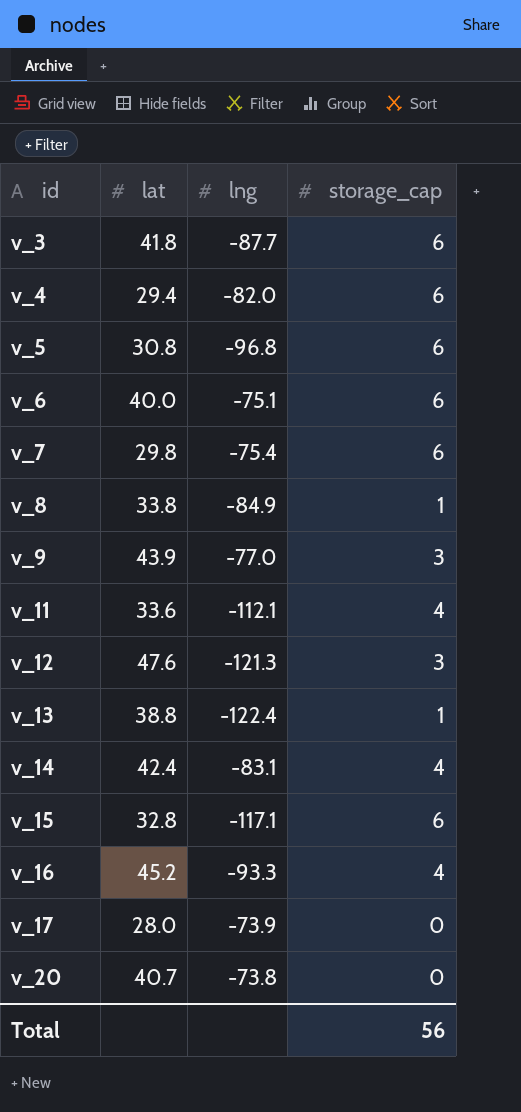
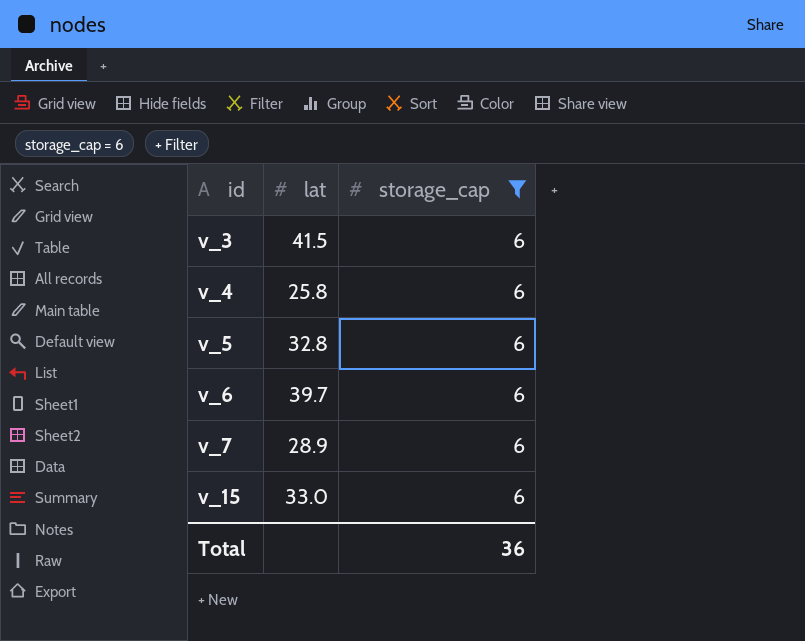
filter: none -> storage_cap = 6
column lng | position: 3 -> none
v_3 | lat: 41.8 -> 41.5
v_4 | lat: 29.4 -> 25.8
v_5 | lat: 30.8 -> 32.8
v_6 | lat: 40.0 -> 39.7
v_7 | lat: 29.8 -> 28.9
v_15 | lat: 32.8 -> 33.0
Total | storage_cap: 56 -> 36

